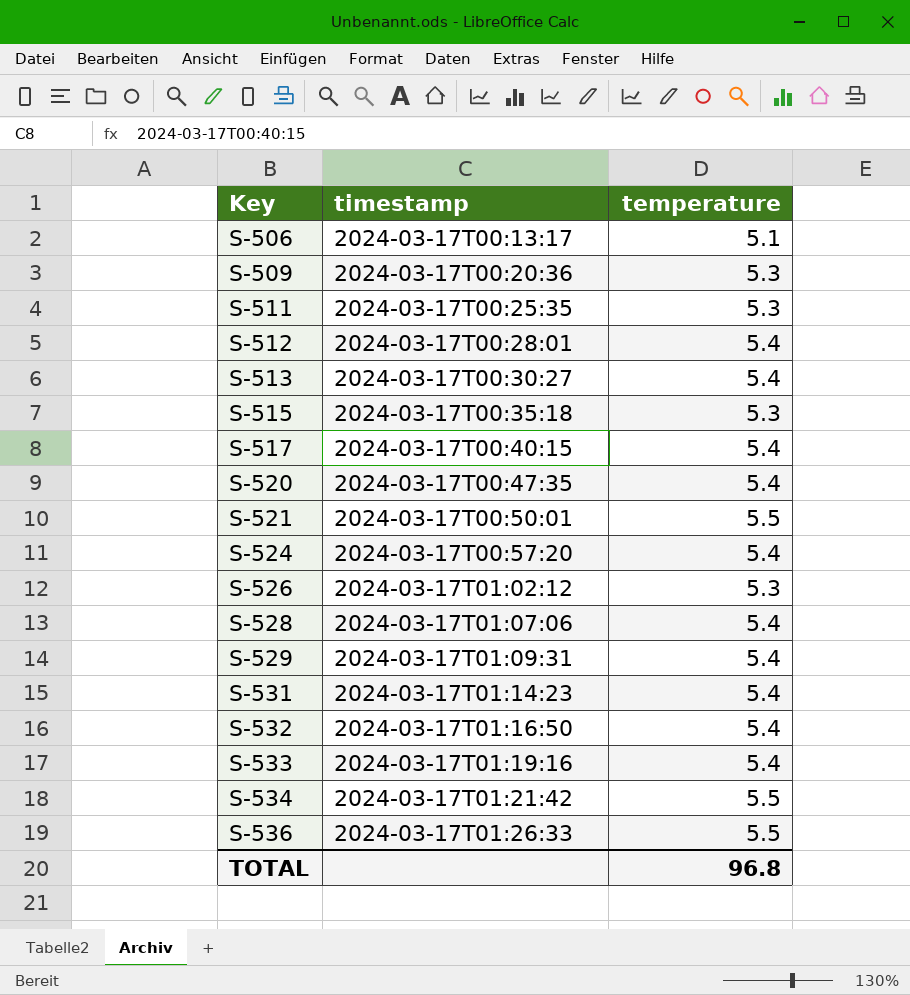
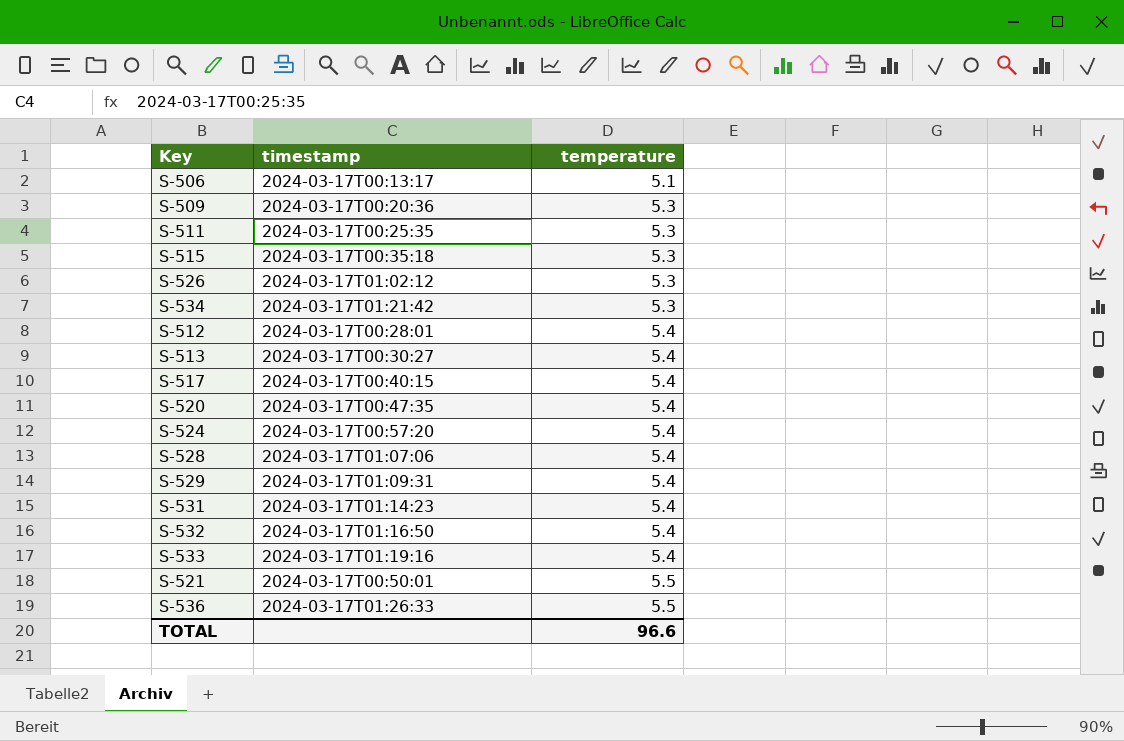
row order: Key ascending -> temperature ascending
S-534 | temperature: 5.5 -> 5.3
TOTAL | temperature: 96.8 -> 96.6

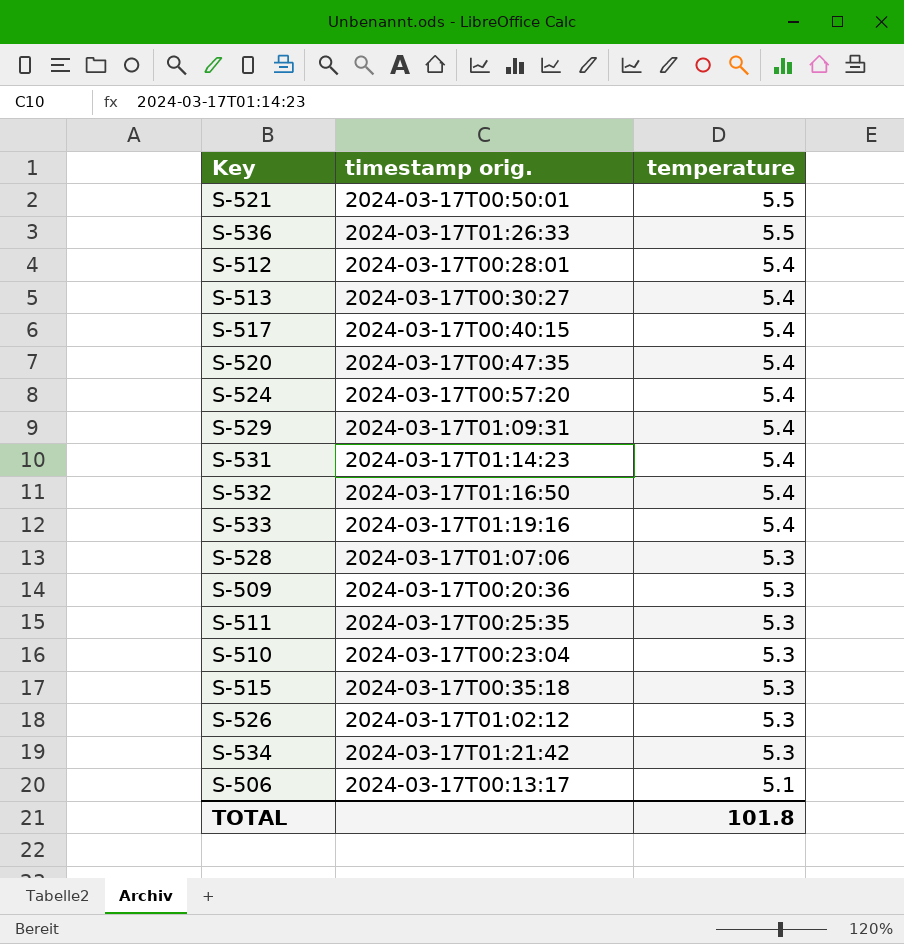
row order: temperature ascending -> temperature descending
column name: timestamp -> timestamp orig.
S-528 | temperature: 5.4 -> 5.3
row S-510: none -> 2024-03-17T00:23:04 | 5.3
TOTAL | temperature: 96.6 -> 101.8

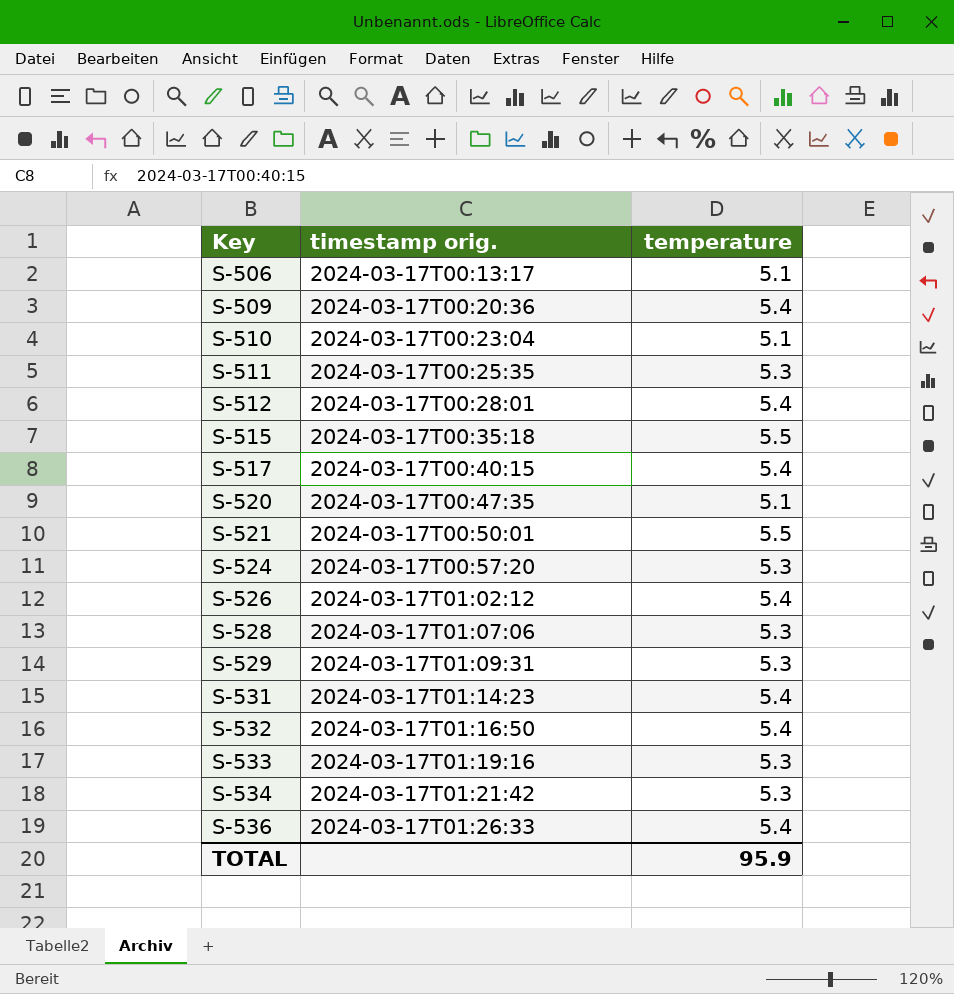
row order: temperature descending -> Key ascending
row S-513: 2024-03-17T00:30:27 | 5.4 -> none
S-509 | temperature: 5.3 -> 5.4
S-510 | temperature: 5.3 -> 5.1
S-515 | temperature: 5.3 -> 5.5
S-520 | temperature: 5.4 -> 5.1
S-524 | temperature: 5.4 -> 5.3
S-526 | temperature: 5.3 -> 5.4
S-529 | temperature: 5.4 -> 5.3
S-533 | temperature: 5.4 -> 5.3
S-536 | temperature: 5.5 -> 5.4
TOTAL | temperature: 101.8 -> 95.9

